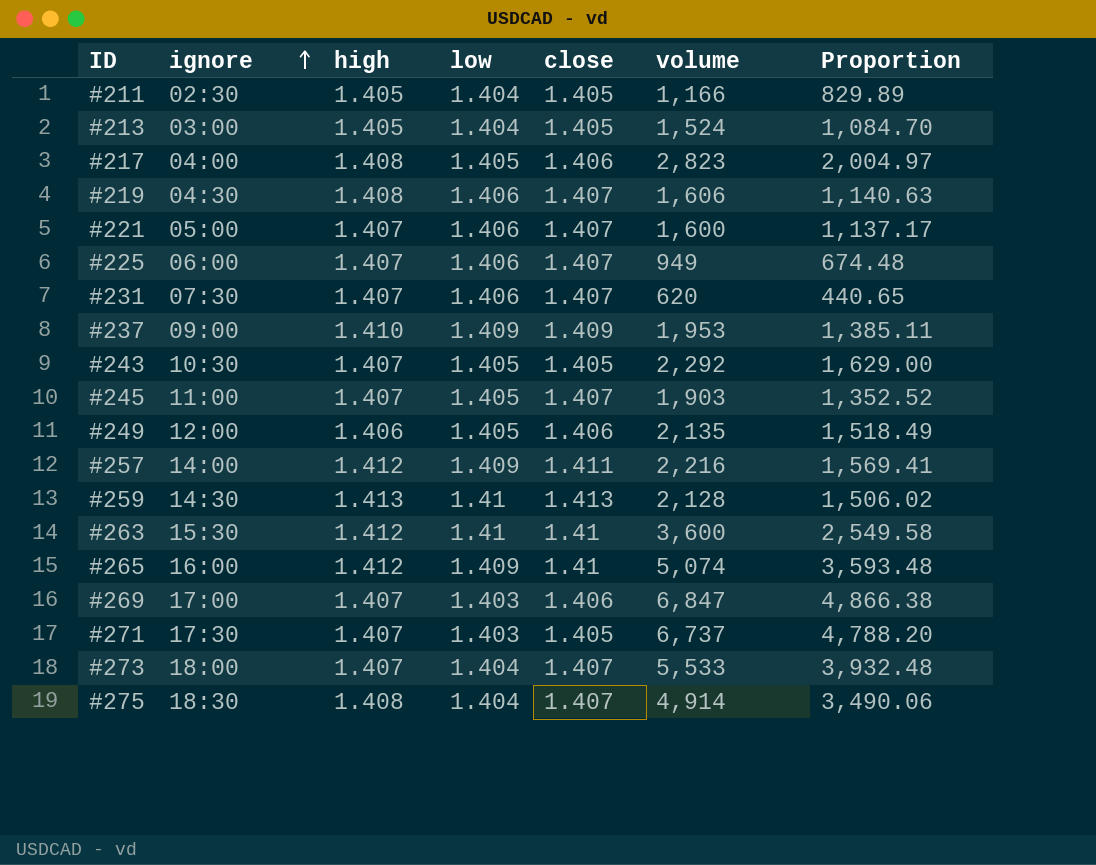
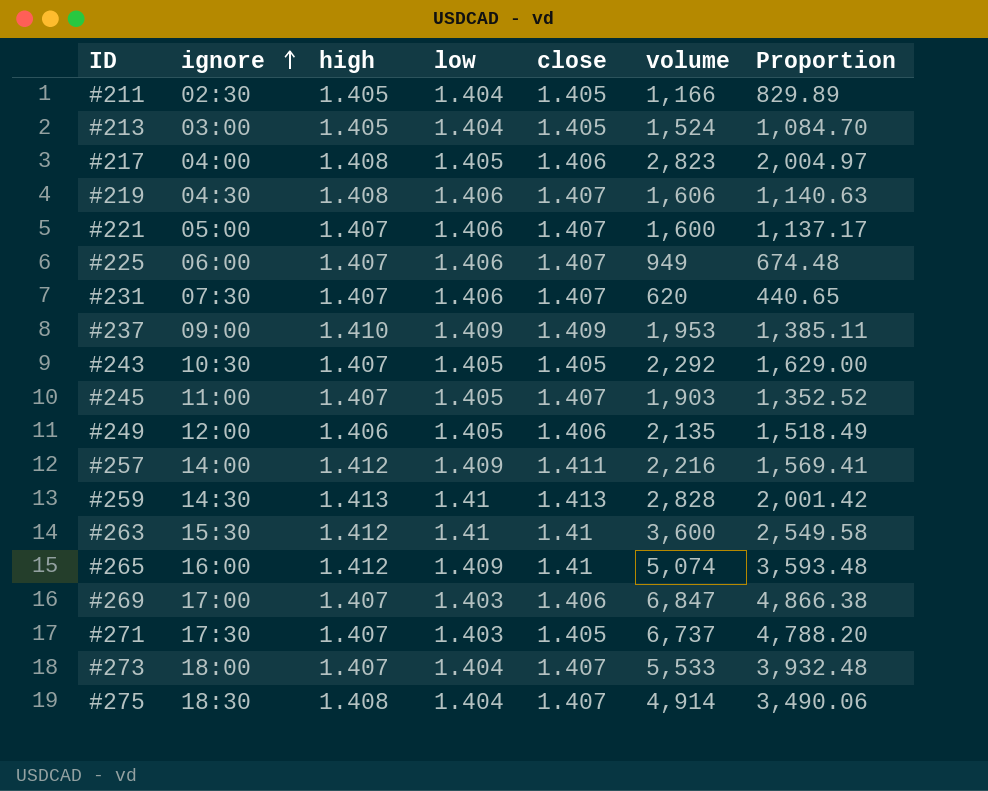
#259 | volume: 2,128 -> 2,828
#259 | Proportion: 1,506.02 -> 2,001.42

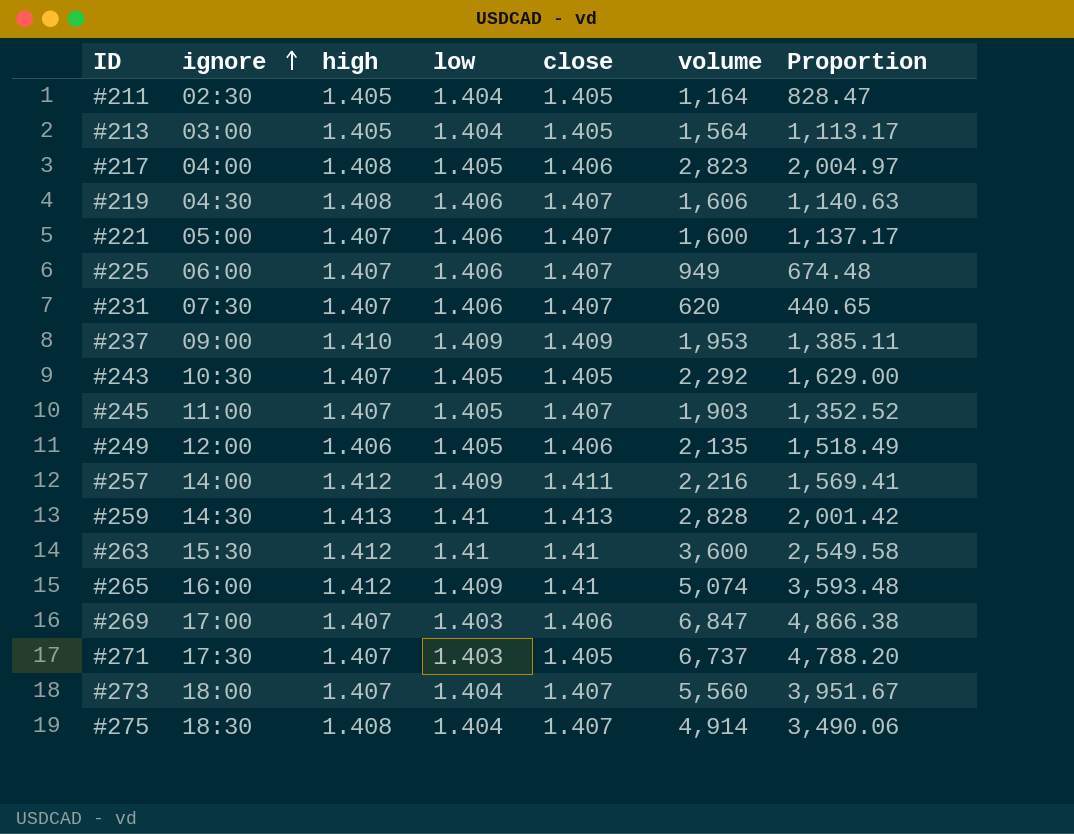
#211 | volume: 1,166 -> 1,164
#211 | Proportion: 829.89 -> 828.47
#213 | volume: 1,524 -> 1,564
#213 | Proportion: 1,084.70 -> 1,113.17
#273 | volume: 5,533 -> 5,560
#273 | Proportion: 3,932.48 -> 3,951.67

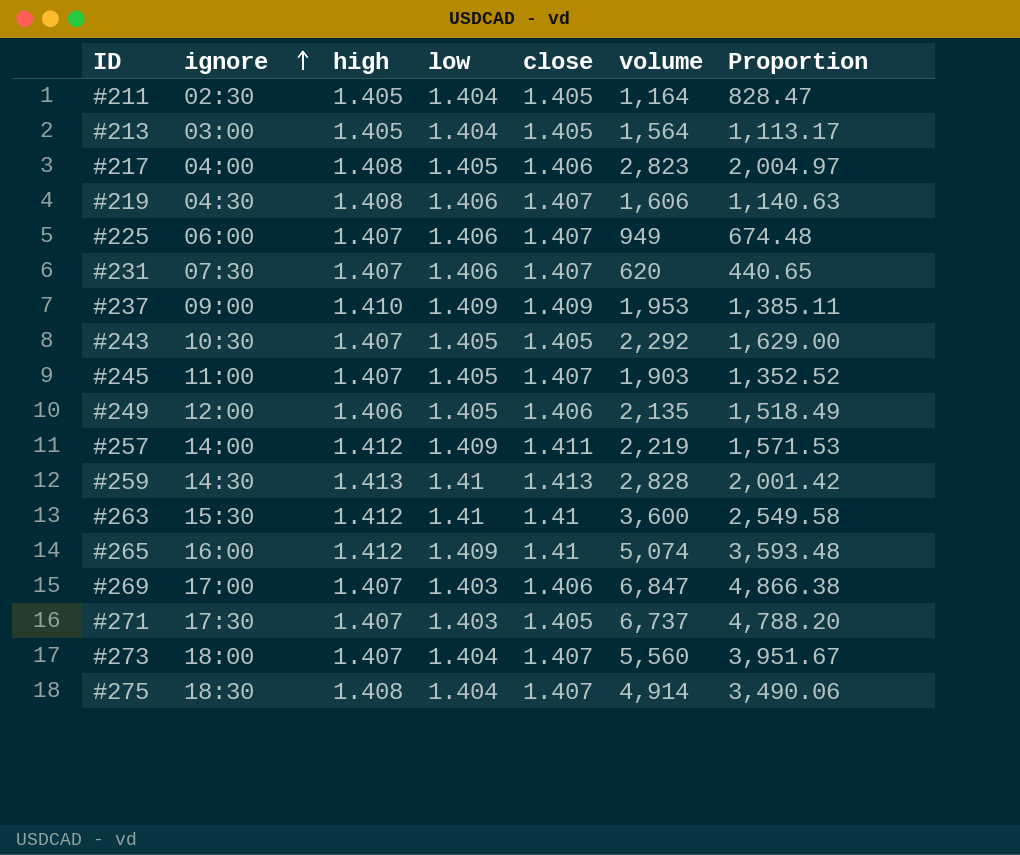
row #221: 05:00 | 1.407 | 1.406 | 1.407 | 1,600 | 1,137.17 -> none
#257 | volume: 2,216 -> 2,219
#257 | Proportion: 1,569.41 -> 1,571.53

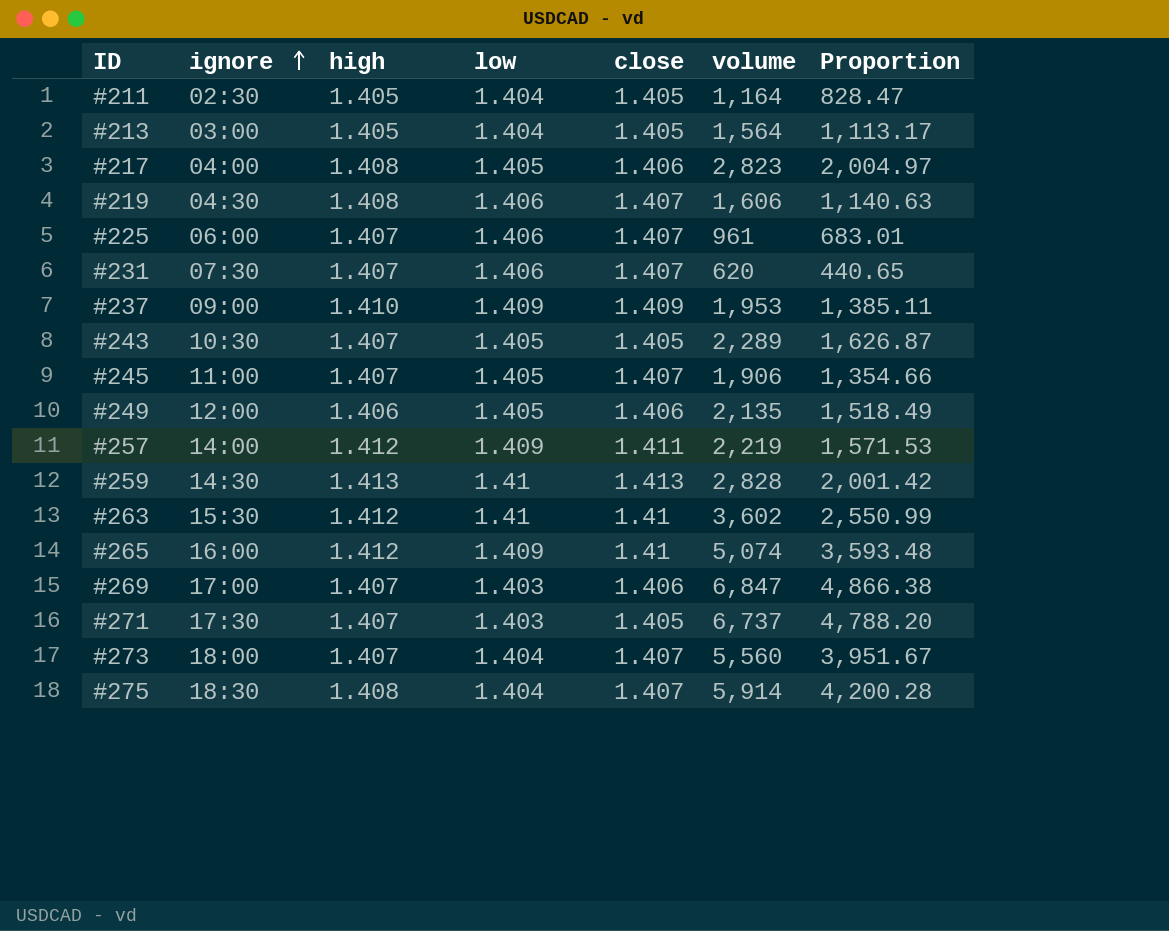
#225 | volume: 949 -> 961
#225 | Proportion: 674.48 -> 683.01
#243 | volume: 2,292 -> 2,289
#243 | Proportion: 1,629.00 -> 1,626.87
#245 | volume: 1,903 -> 1,906
#245 | Proportion: 1,352.52 -> 1,354.66
#263 | volume: 3,600 -> 3,602
#263 | Proportion: 2,549.58 -> 2,550.99
#275 | volume: 4,914 -> 5,914
#275 | Proportion: 3,490.06 -> 4,200.28

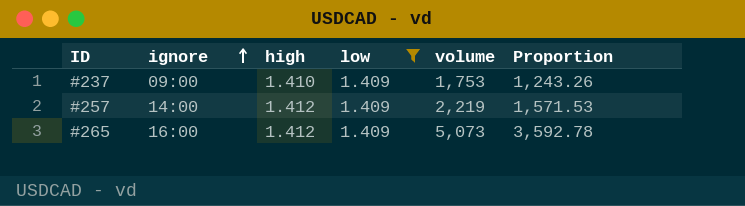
filter: none -> low = 1.409
column close | position: 5 -> none
#237 | volume: 1,953 -> 1,753
#237 | Proportion: 1,385.11 -> 1,243.26
#265 | volume: 5,074 -> 5,073
#265 | Proportion: 3,593.48 -> 3,592.78

